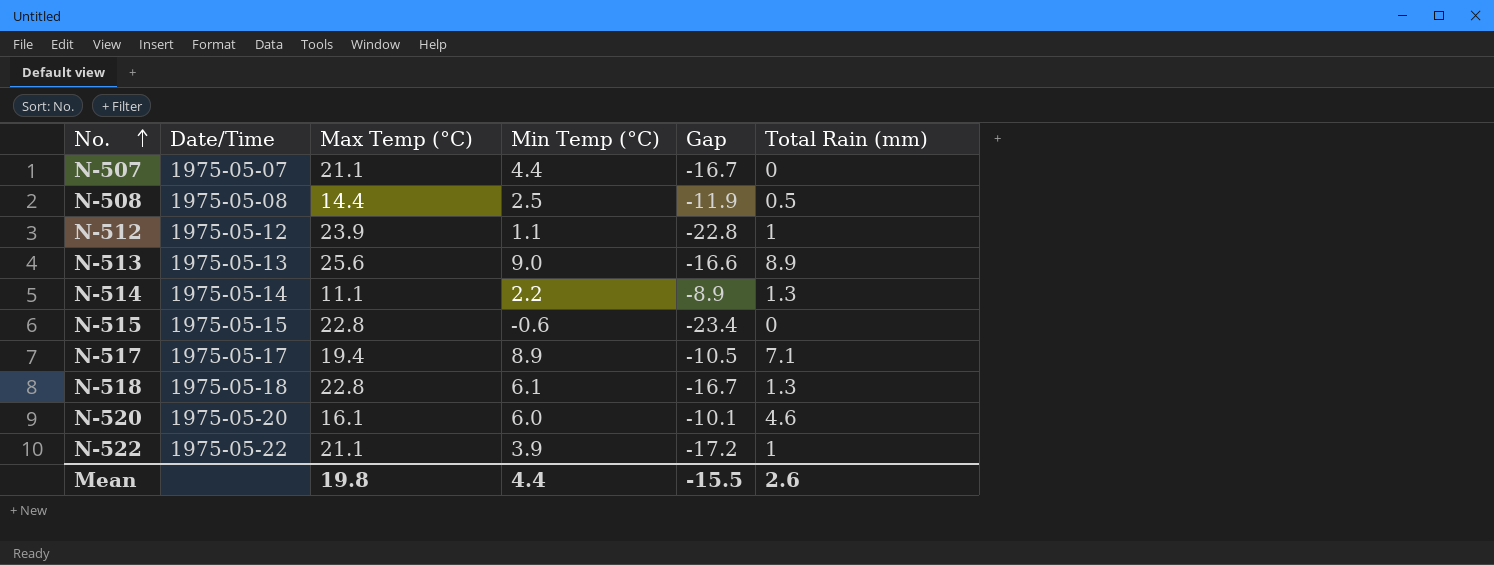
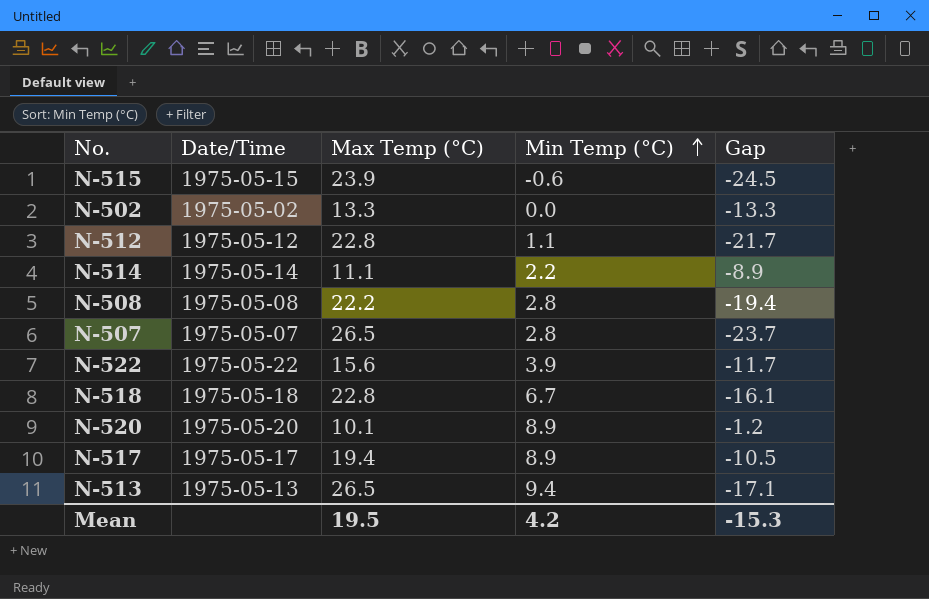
row order: No. ascending -> Min Temp (°C) ascending
column Total Rain (mm) | position: 6 -> none
N-515 | Max Temp (°C): 22.8 -> 23.9
N-515 | Gap: -23.4 -> -24.5
row N-502: none -> 1975-05-02 | 13.3 | 0.0 | -13.3
N-512 | Max Temp (°C): 23.9 -> 22.8
N-512 | Gap: -22.8 -> -21.7
N-508 | Max Temp (°C): 14.4 -> 22.2
N-508 | Min Temp (°C): 2.5 -> 2.8
N-508 | Gap: -11.9 -> -19.4
N-507 | Max Temp (°C): 21.1 -> 26.5
N-507 | Min Temp (°C): 4.4 -> 2.8
N-507 | Gap: -16.7 -> -23.7
N-522 | Max Temp (°C): 21.1 -> 15.6
N-522 | Gap: -17.2 -> -11.7
N-518 | Min Temp (°C): 6.1 -> 6.7
N-518 | Gap: -16.7 -> -16.1
N-520 | Max Temp (°C): 16.1 -> 10.1
N-520 | Min Temp (°C): 6.0 -> 8.9
N-520 | Gap: -10.1 -> -1.2
N-513 | Max Temp (°C): 25.6 -> 26.5
N-513 | Min Temp (°C): 9.0 -> 9.4
N-513 | Gap: -16.6 -> -17.1
Mean | Max Temp (°C): 19.8 -> 19.5
Mean | Min Temp (°C): 4.4 -> 4.2
Mean | Gap: -15.5 -> -15.3

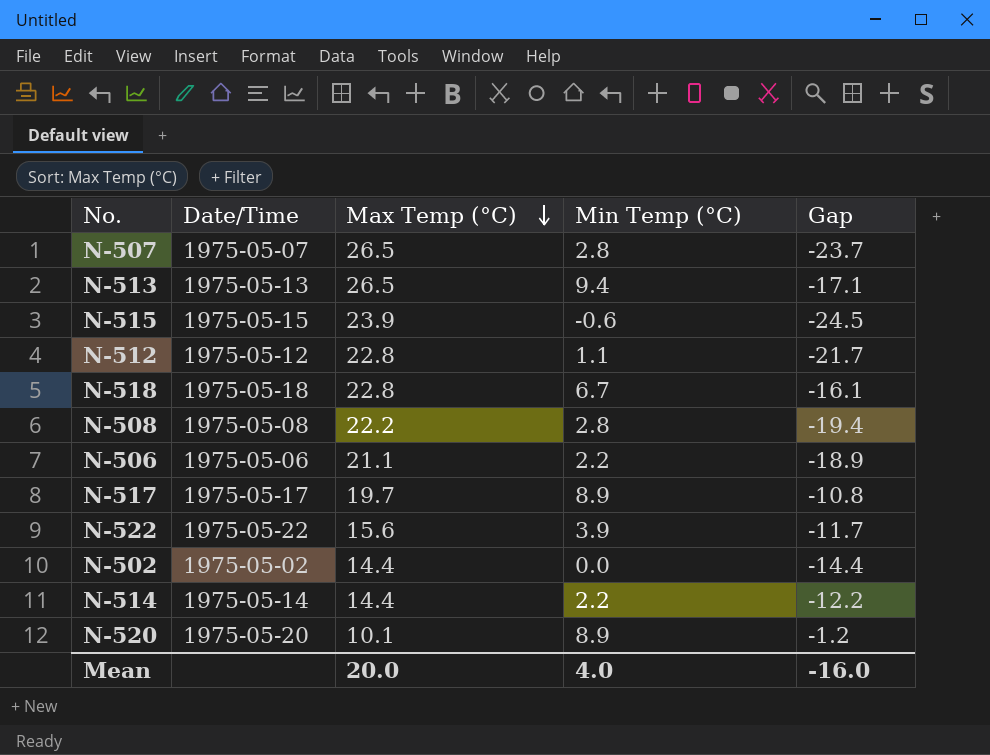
row order: Min Temp (°C) ascending -> Max Temp (°C) descending
row N-506: none -> 1975-05-06 | 21.1 | 2.2 | -18.9
N-517 | Max Temp (°C): 19.4 -> 19.7
N-517 | Gap: -10.5 -> -10.8
N-502 | Max Temp (°C): 13.3 -> 14.4
N-502 | Gap: -13.3 -> -14.4
N-514 | Max Temp (°C): 11.1 -> 14.4
N-514 | Gap: -8.9 -> -12.2
Mean | Max Temp (°C): 19.5 -> 20.0
Mean | Min Temp (°C): 4.2 -> 4.0
Mean | Gap: -15.3 -> -16.0

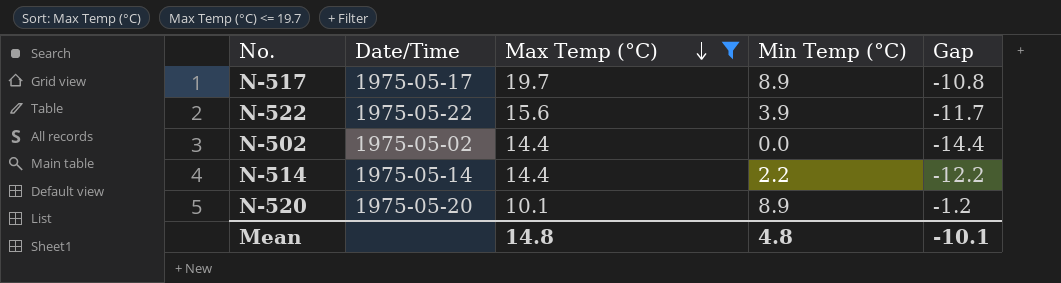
filter: none -> Max Temp (°C) <= 19.7
Mean | Max Temp (°C): 20.0 -> 14.8
Mean | Min Temp (°C): 4.0 -> 4.8
Mean | Gap: -16.0 -> -10.1

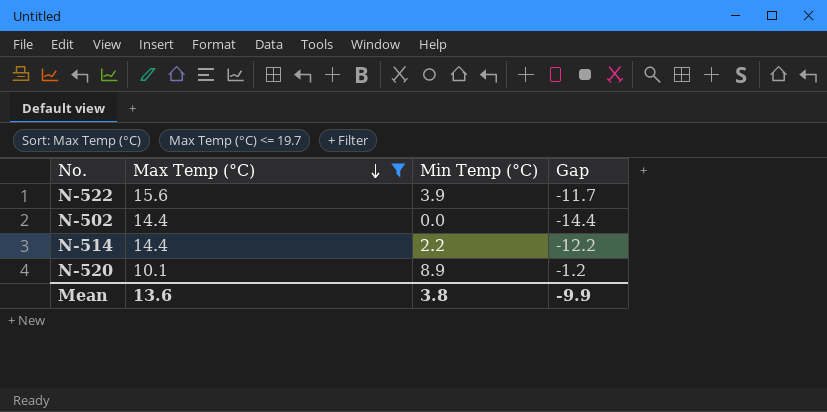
column Date/Time | position: 2 -> none
row N-517: 1975-05-17 | 19.7 | 8.9 | -10.8 -> none
Mean | Max Temp (°C): 14.8 -> 13.6
Mean | Min Temp (°C): 4.8 -> 3.8
Mean | Gap: -10.1 -> -9.9

